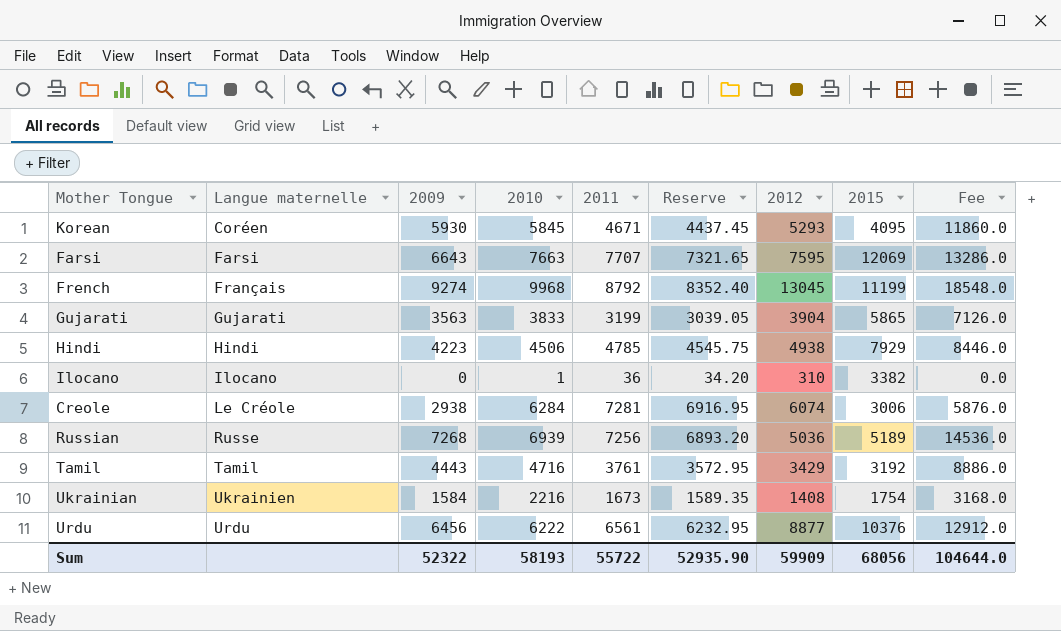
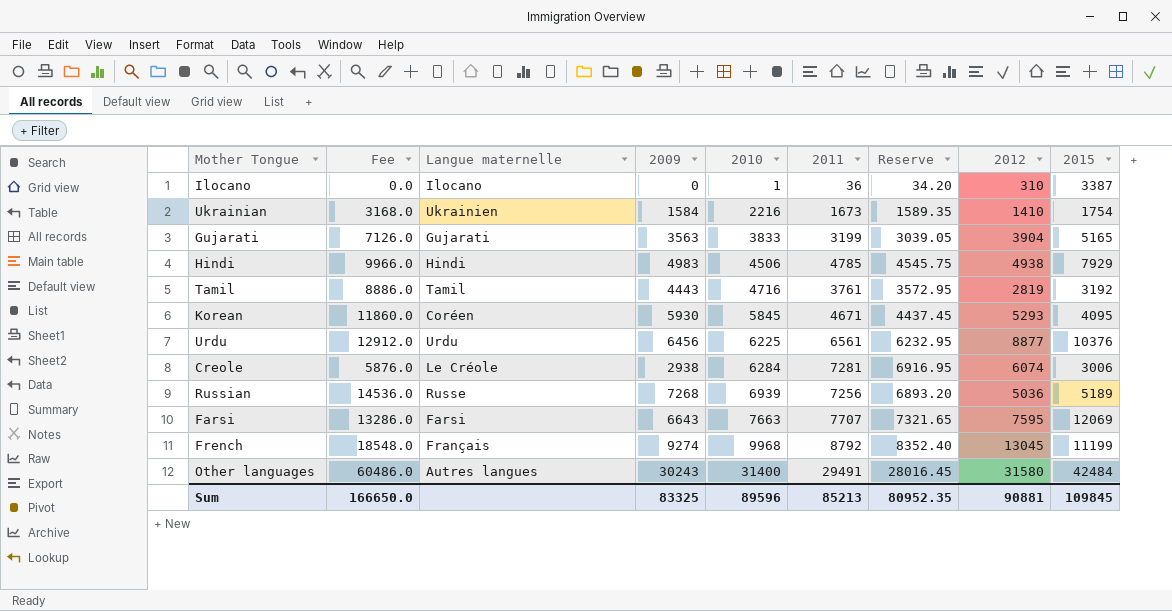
row order: Langue maternelle ascending -> 2010 ascending
column Fee | position: 9 -> 2
Ilocano | 2015: 3382 -> 3387
Ukrainian | 2012: 1408 -> 1410
Gujarati | 2015: 5865 -> 5165
Hindi | Fee: 8446.0 -> 9966.0
Hindi | 2009: 4223 -> 4983
Tamil | 2012: 3429 -> 2819
Urdu | 2010: 6222 -> 6225
row Other languages: none -> 60486.0 | Autres langues | 30243 | 31400 | 29491 | 28016.45 | 31580 | 42484
Sum | Fee: 104644.0 -> 166650.0
Sum | 2009: 52322 -> 83325
Sum | 2010: 58193 -> 89596
Sum | 2011: 55722 -> 85213
Sum | Reserve: 52935.90 -> 80952.35
Sum | 2012: 59909 -> 90881
Sum | 2015: 68056 -> 109845

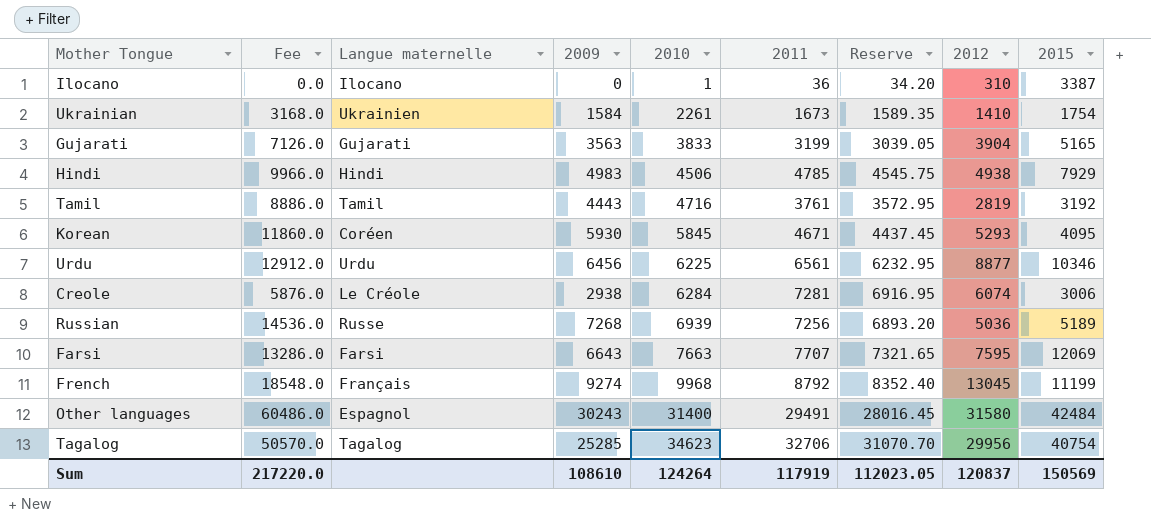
Ukrainian | 2010: 2216 -> 2261
Urdu | 2015: 10376 -> 10346
Other languages | Langue maternelle: Autres langues -> Espagnol
row Tagalog: none -> 50570.0 | Tagalog | 25285 | 34623 | 32706 | 31070.70 | 29956 | 40754
Sum | Fee: 166650.0 -> 217220.0
Sum | 2009: 83325 -> 108610
Sum | 2010: 89596 -> 124264
Sum | 2011: 85213 -> 117919
Sum | Reserve: 80952.35 -> 112023.05
Sum | 2012: 90881 -> 120837
Sum | 2015: 109845 -> 150569

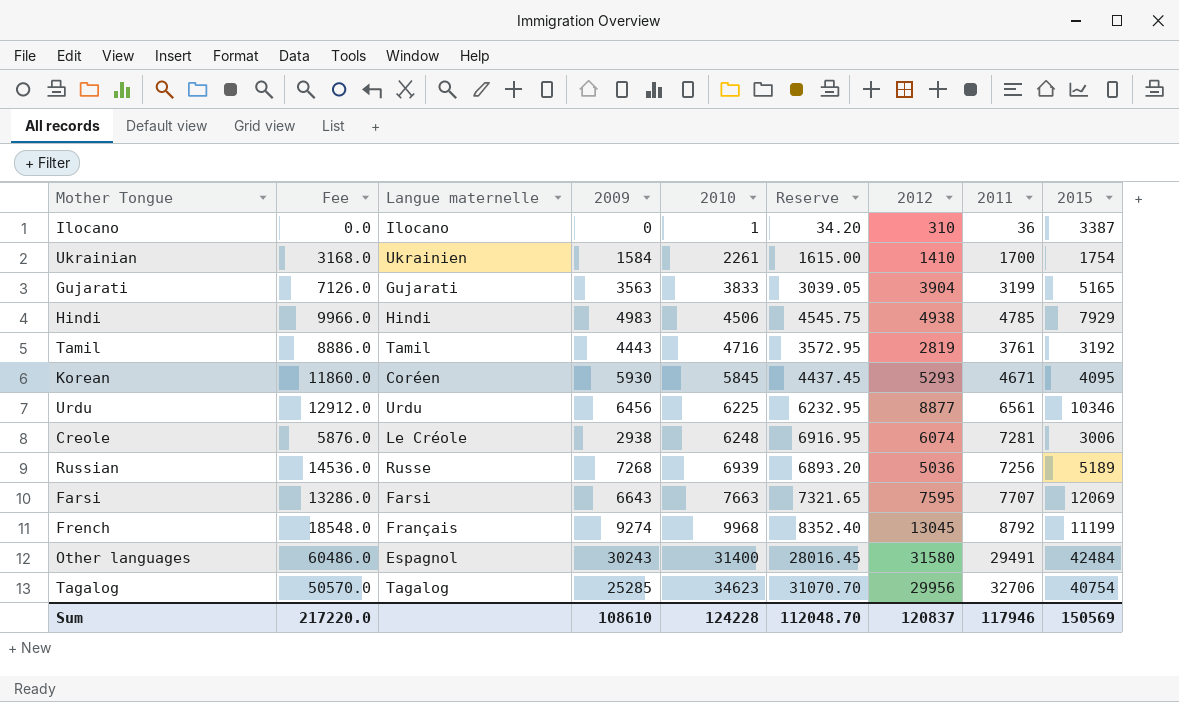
column 2011 | position: 6 -> 8
Ukrainian | Reserve: 1589.35 -> 1615.00
Ukrainian | 2011: 1673 -> 1700
Creole | 2010: 6284 -> 6248
Sum | 2010: 124264 -> 124228
Sum | Reserve: 112023.05 -> 112048.70
Sum | 2011: 117919 -> 117946

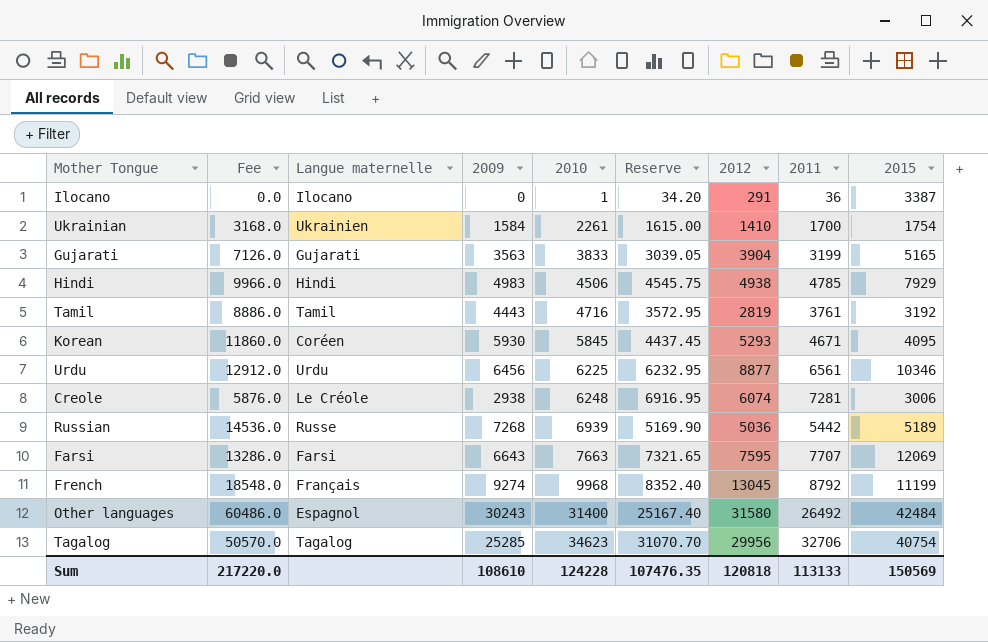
Ilocano | 2012: 310 -> 291
Russian | Reserve: 6893.20 -> 5169.90
Russian | 2011: 7256 -> 5442
Other languages | Reserve: 28016.45 -> 25167.40
Other languages | 2011: 29491 -> 26492
Sum | Reserve: 112048.70 -> 107476.35
Sum | 2012: 120837 -> 120818
Sum | 2011: 117946 -> 113133

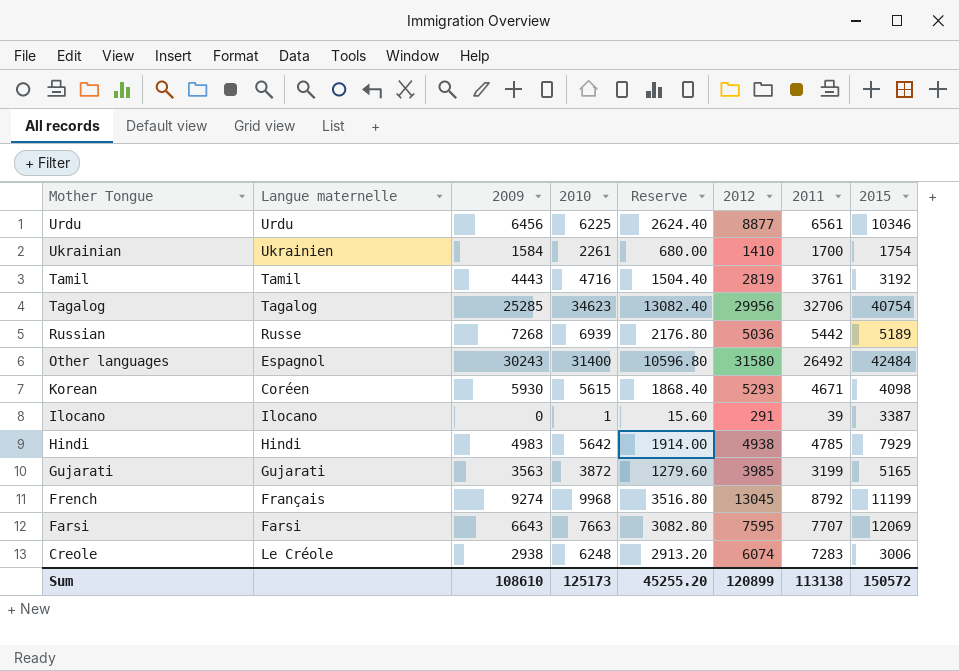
row order: 2010 ascending -> Mother Tongue descending
column Fee | formula: [2009] * 2 -> none
column Reserve | formula: [2011] * 0.95 -> [2011] * 0.4
Korean | 2010: 5845 -> 5615
Korean | 2015: 4095 -> 4098
Ilocano | 2011: 36 -> 39
Hindi | 2010: 4506 -> 5642
Gujarati | 2010: 3833 -> 3872
Gujarati | 2012: 3904 -> 3985
Creole | 2011: 7281 -> 7283
Sum | 2010: 124228 -> 125173
Sum | Reserve: 107476.35 -> 45255.20
Sum | 2012: 120818 -> 120899
Sum | 2011: 113133 -> 113138
Sum | 2015: 150569 -> 150572

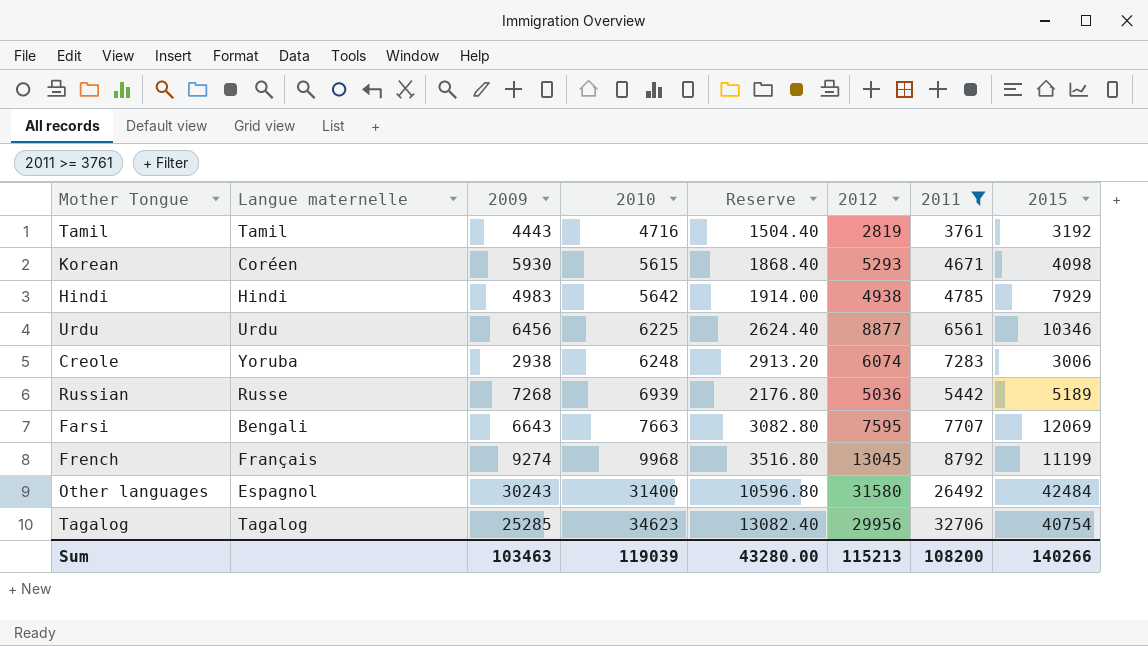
filter: none -> 2011 >= 3761
row order: Mother Tongue descending -> 2010 ascending
Creole | Langue maternelle: Le Créole -> Yoruba
Farsi | Langue maternelle: Farsi -> Bengali
Sum | 2009: 108610 -> 103463
Sum | 2010: 125173 -> 119039
Sum | Reserve: 45255.20 -> 43280.00
Sum | 2012: 120899 -> 115213
Sum | 2011: 113138 -> 108200
Sum | 2015: 150572 -> 140266

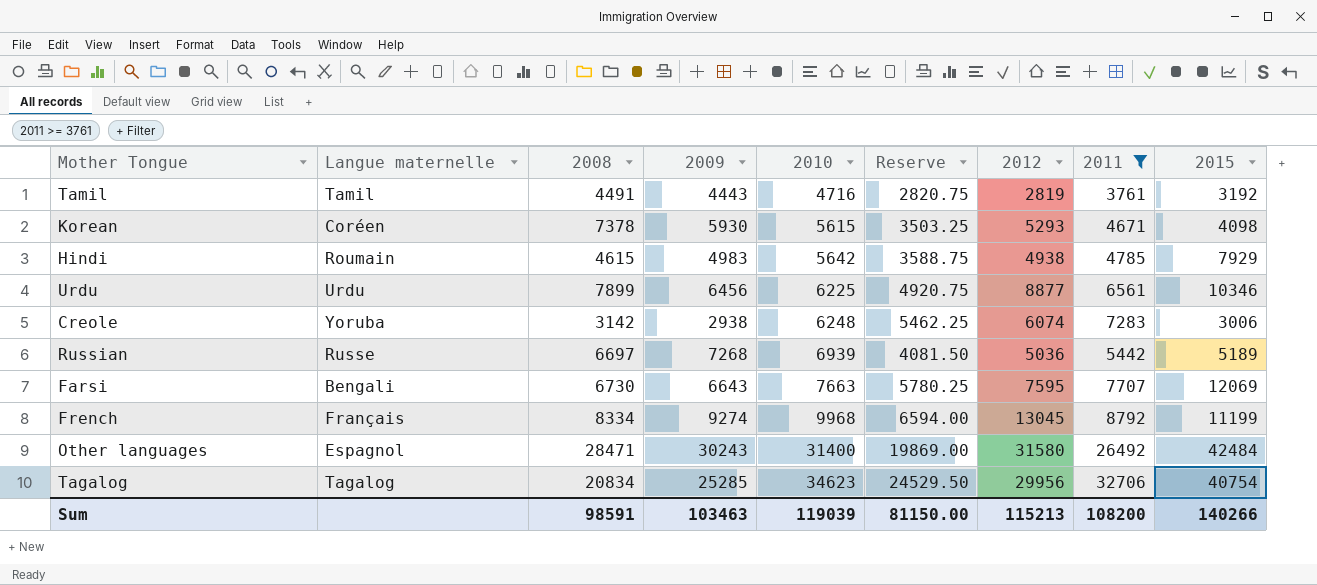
column 2008 | position: none -> 3
column Reserve | formula: [2011] * 0.4 -> [2011] * 0.75
Hindi | Langue maternelle: Hindi -> Roumain
Sum | Reserve: 43280.00 -> 81150.00

